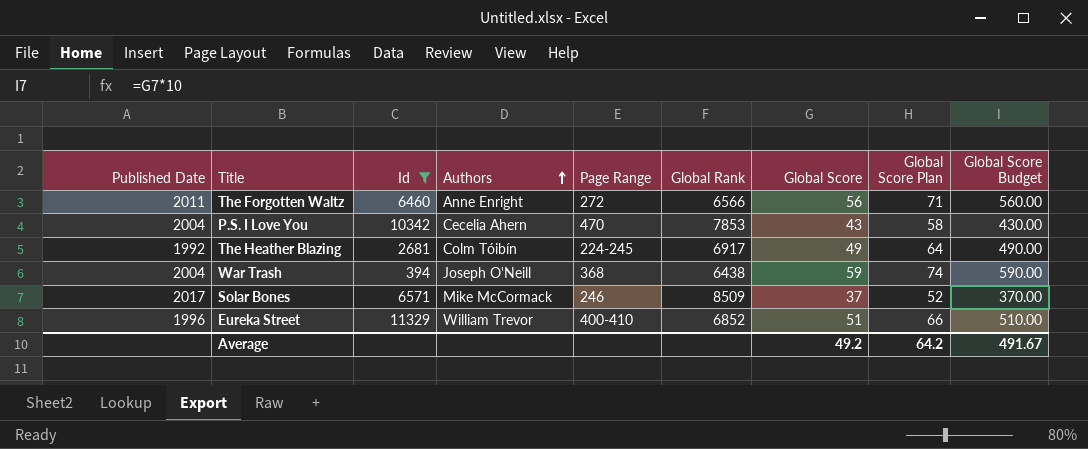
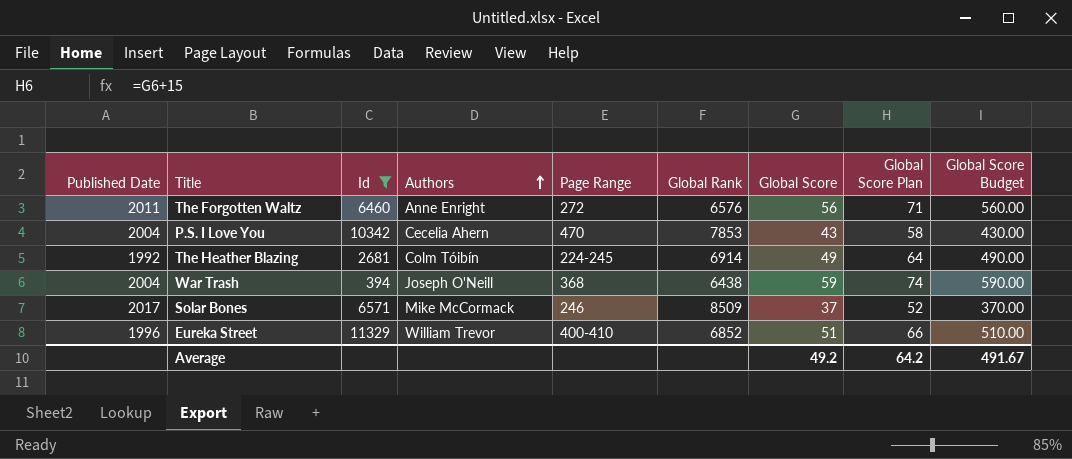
The Forgotten Waltz | Global Rank: 6566 -> 6576
The Heather Blazing | Global Rank: 6917 -> 6914

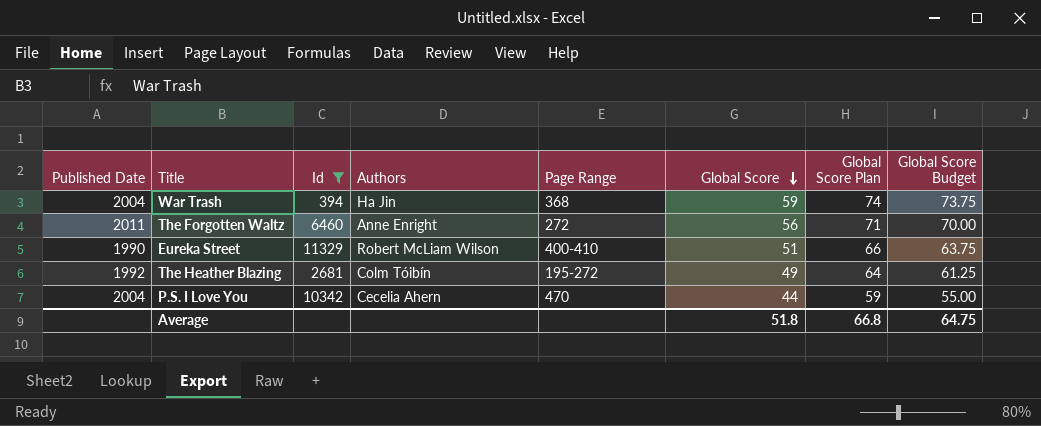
row order: Authors ascending -> Global Score descending
column Global Rank | position: 6 -> none
column Global Score Budget | formula: [Global Score] * 10 -> [Global Score] * 1.25
row Solar Bones: 2017 | 6571 | Mike McCormack | 246 | 8509 | 37 | 52 | 370.00 -> none
War Trash | Authors: Joseph O'Neill -> Ha Jin
Eureka Street | Published Date: 1996 -> 1990
Eureka Street | Authors: William Trevor -> Robert McLiam Wilson
The Heather Blazing | Page Range: 224-245 -> 195-272
P.S. I Love You | Global Score: 43 -> 44
P.S. I Love You | Global Score Plan: 58 -> 59
Average | Global Score: 49.2 -> 51.8
Average | Global Score Plan: 64.2 -> 66.8
Average | Global Score Budget: 491.67 -> 64.75

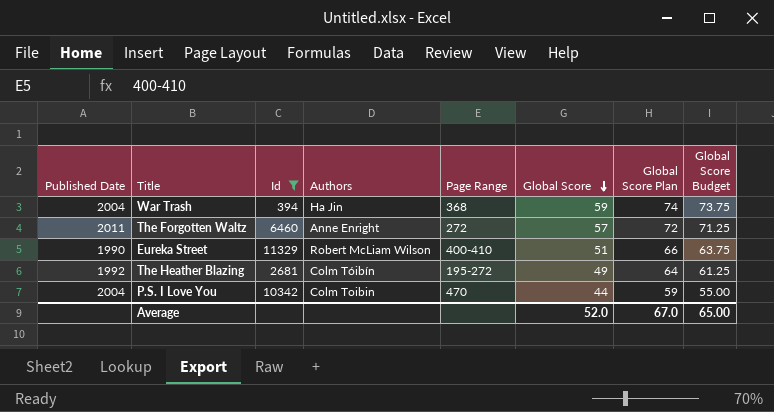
The Forgotten Waltz | Global Score: 56 -> 57
The Forgotten Waltz | Global Score Plan: 71 -> 72
The Forgotten Waltz | Global Score Budget: 70.00 -> 71.25
P.S. I Love You | Authors: Cecelia Ahern -> Colm Toibin
Average | Global Score: 51.8 -> 52.0
Average | Global Score Plan: 66.8 -> 67.0
Average | Global Score Budget: 64.75 -> 65.00

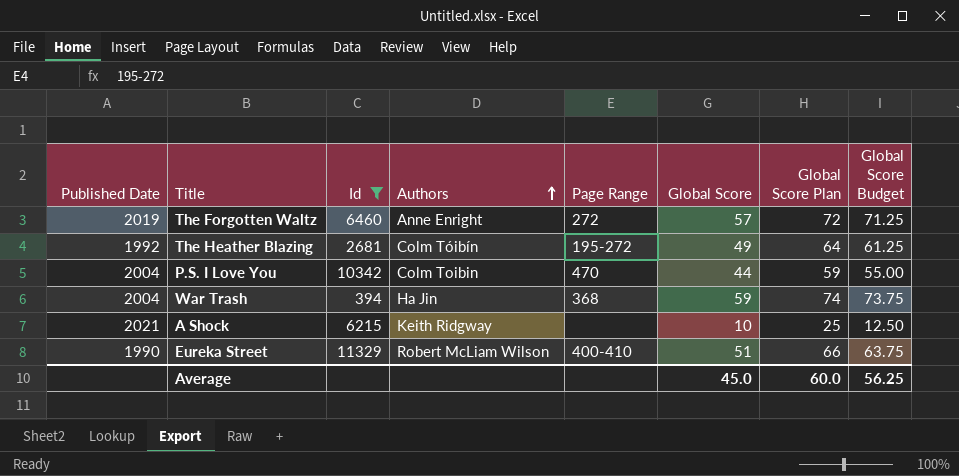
row order: Global Score descending -> Authors ascending
The Forgotten Waltz | Published Date: 2011 -> 2019
row A Shock: none -> 2021 | 6215 | Keith Ridgway | none | 10 | 25 | 12.50
Average | Global Score: 52.0 -> 45.0
Average | Global Score Plan: 67.0 -> 60.0
Average | Global Score Budget: 65.00 -> 56.25

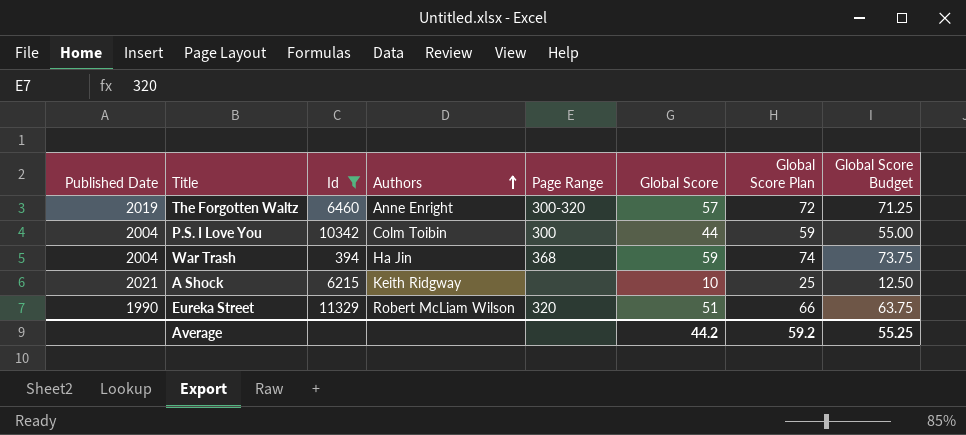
row The Heather Blazing: 1992 | 2681 | Colm Tóibín | 195-272 | 49 | 64 | 61.25 -> none
The Forgotten Waltz | Page Range: 272 -> 300-320
P.S. I Love You | Page Range: 470 -> 300
Eureka Street | Page Range: 400-410 -> 320
Average | Global Score: 45.0 -> 44.2
Average | Global Score Plan: 60.0 -> 59.2
Average | Global Score Budget: 56.25 -> 55.25

